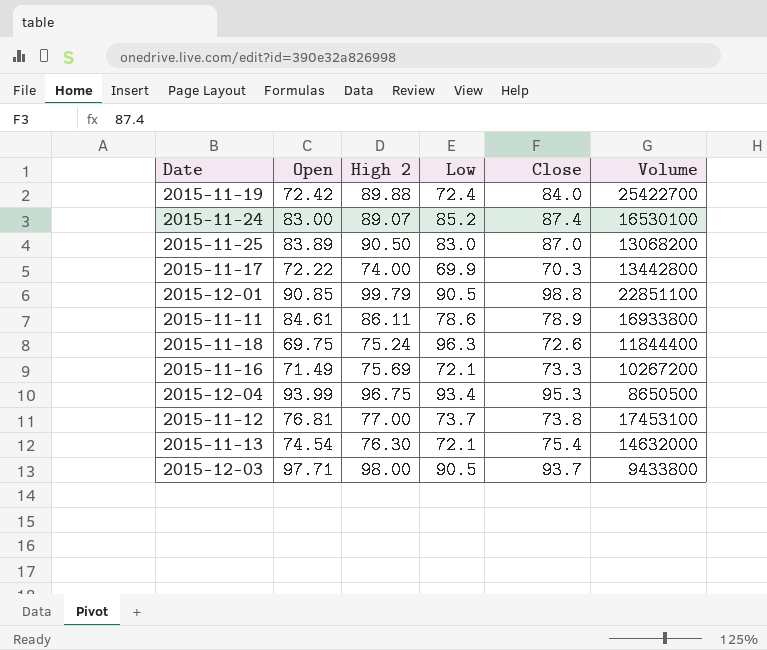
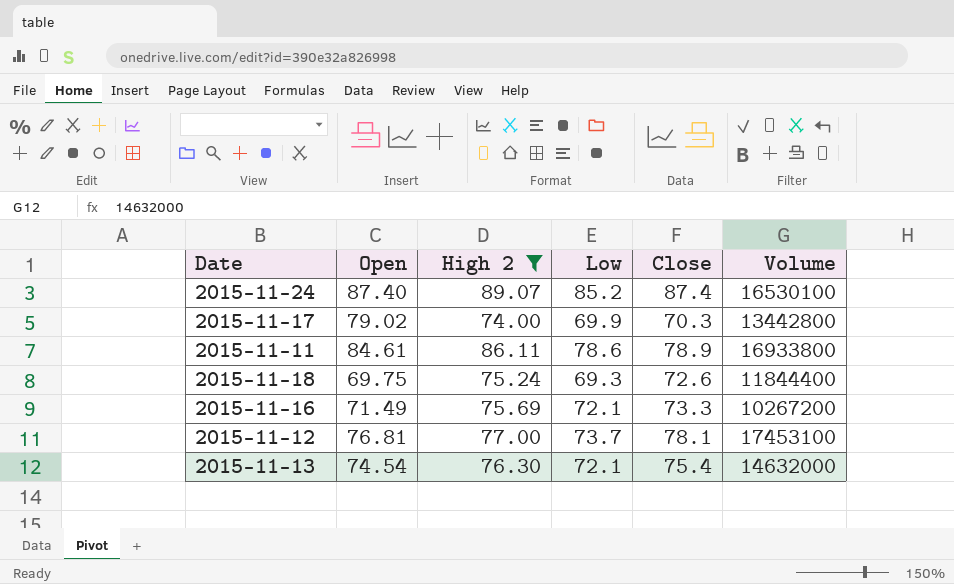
filter: none -> High 2 <= 89.07
2015-11-24 | Open: 83.00 -> 87.40
2015-11-17 | Open: 72.22 -> 79.02
2015-11-18 | Low: 96.3 -> 69.3
2015-11-12 | Close: 73.8 -> 78.1

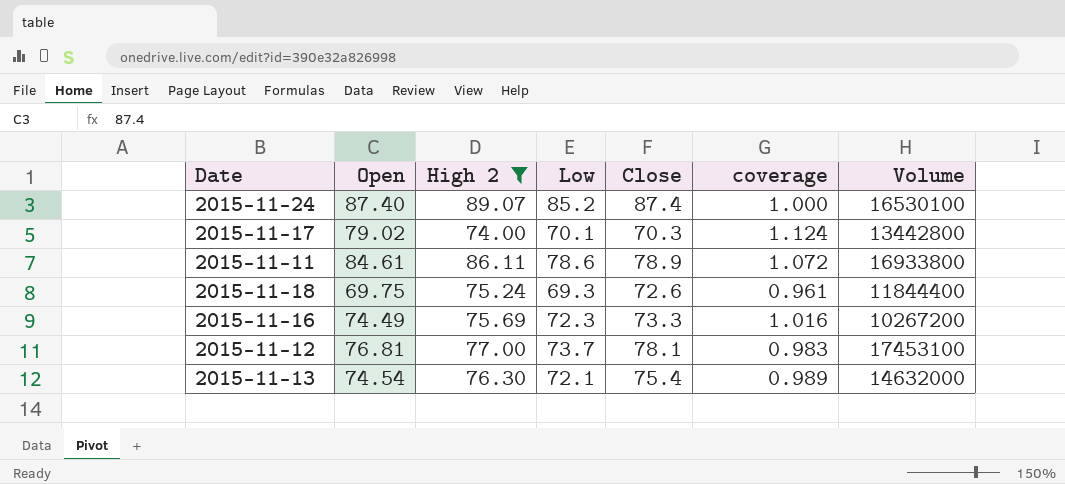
column coverage | formula: none -> [Open] / [Close]
2015-11-17 | Low: 69.9 -> 70.1
2015-11-16 | Open: 71.49 -> 74.49
2015-11-16 | Low: 72.1 -> 72.3

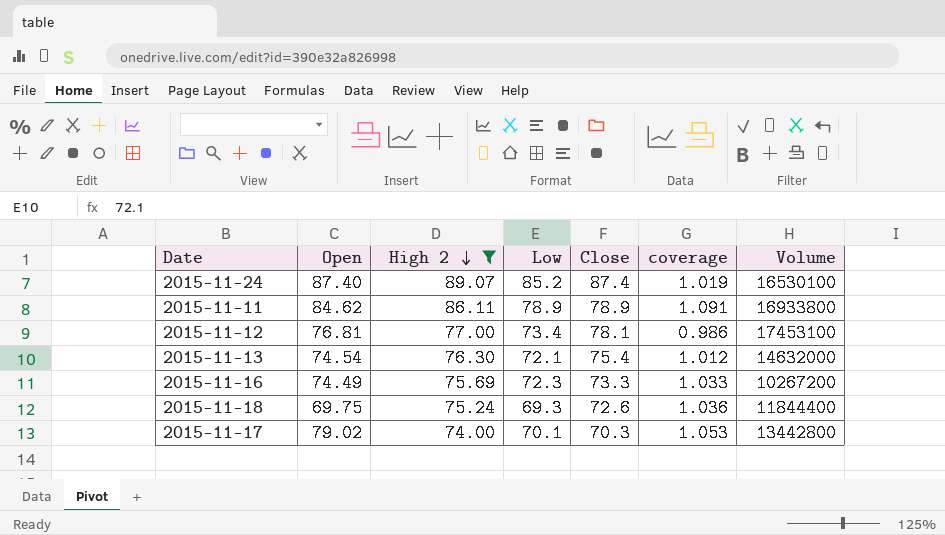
row order: none -> High 2 descending
column coverage | formula: [Open] / [Close] -> [High 2] / [Close]
2015-11-11 | Open: 84.61 -> 84.62
2015-11-11 | Low: 78.6 -> 78.9
2015-11-12 | Low: 73.7 -> 73.4

